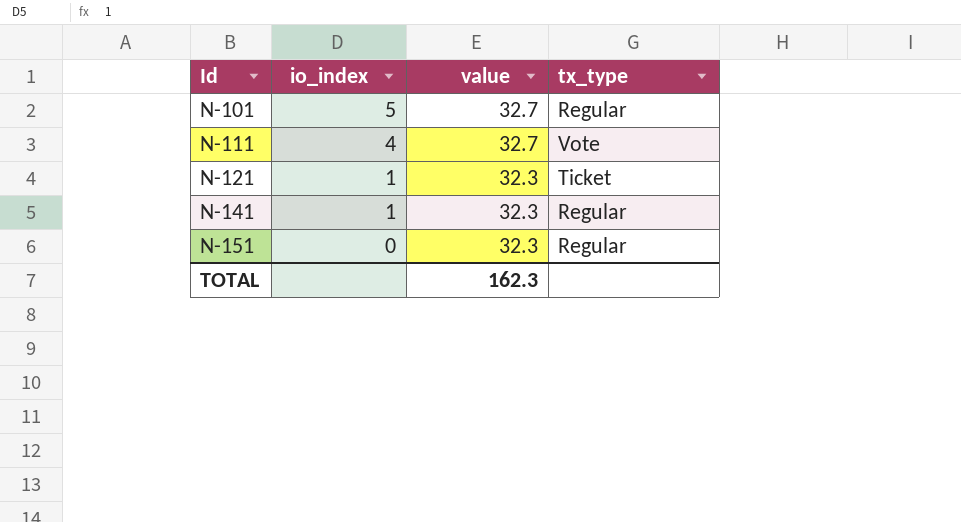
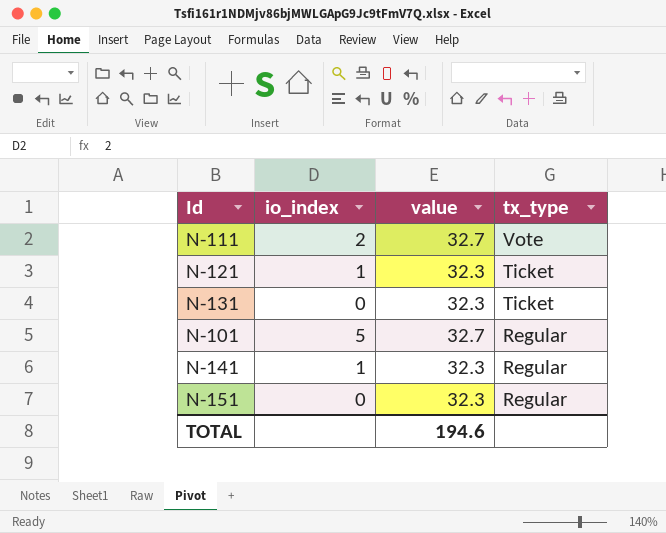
row order: Id ascending -> tx_type descending
N-111 | io_index: 4 -> 2
row N-131: none -> 0 | 32.3 | Ticket
TOTAL | value: 162.3 -> 194.6

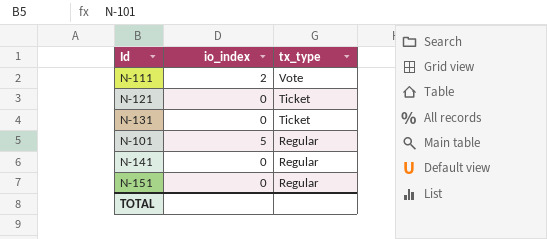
column value | position: 3 -> none
N-121 | io_index: 1 -> 0
N-141 | io_index: 1 -> 0

